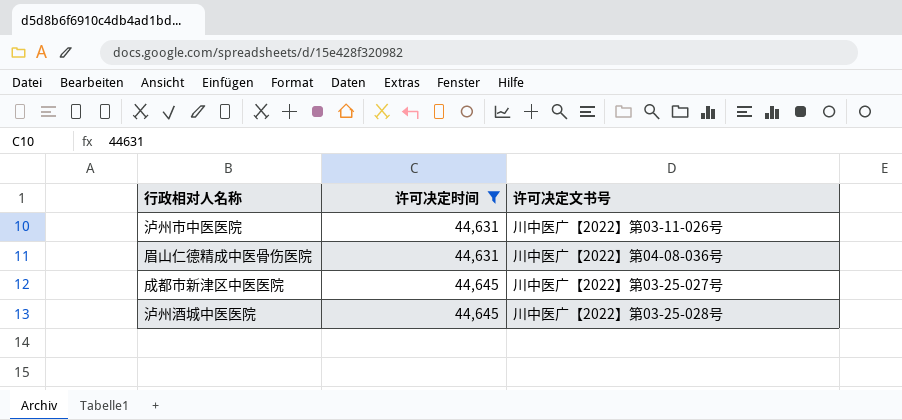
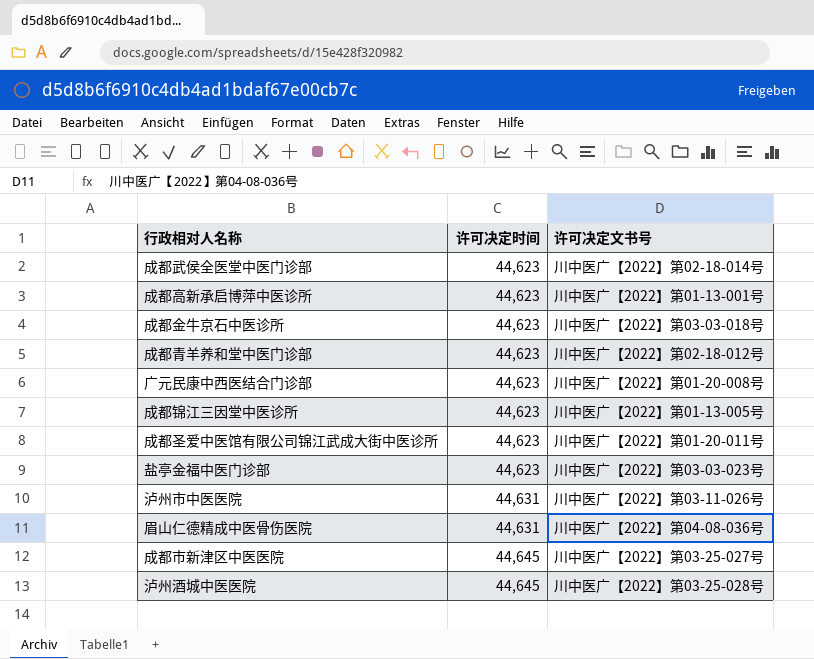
filter: 许可决定时间 != 44,623 -> none

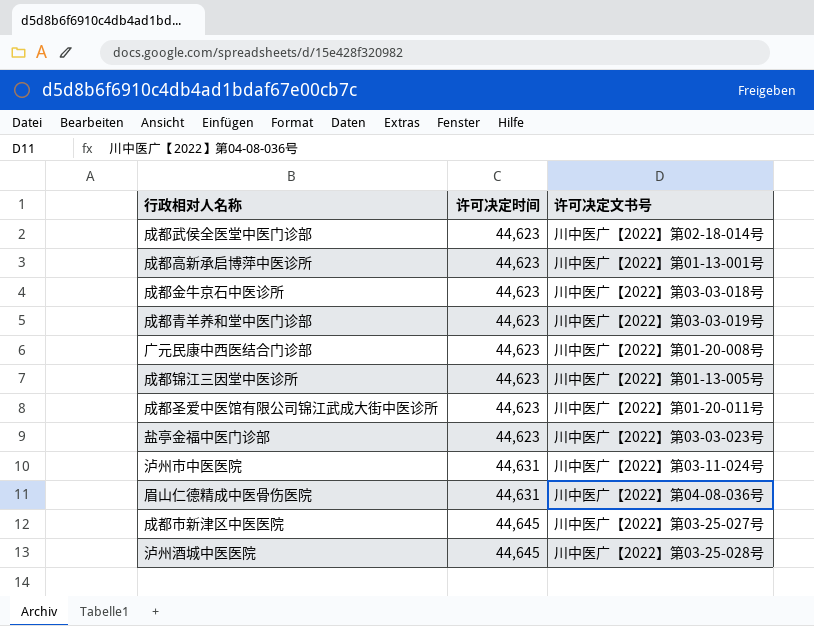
成都青羊养和堂中医门诊部 | 许可决定文书号: 川中医广【2022】第02-18-012号 -> 川中医广【2022】第03-03-019号
泸州市中医医院 | 许可决定文书号: 川中医广【2022】第03-11-026号 -> 川中医广【2022】第03-11-024号

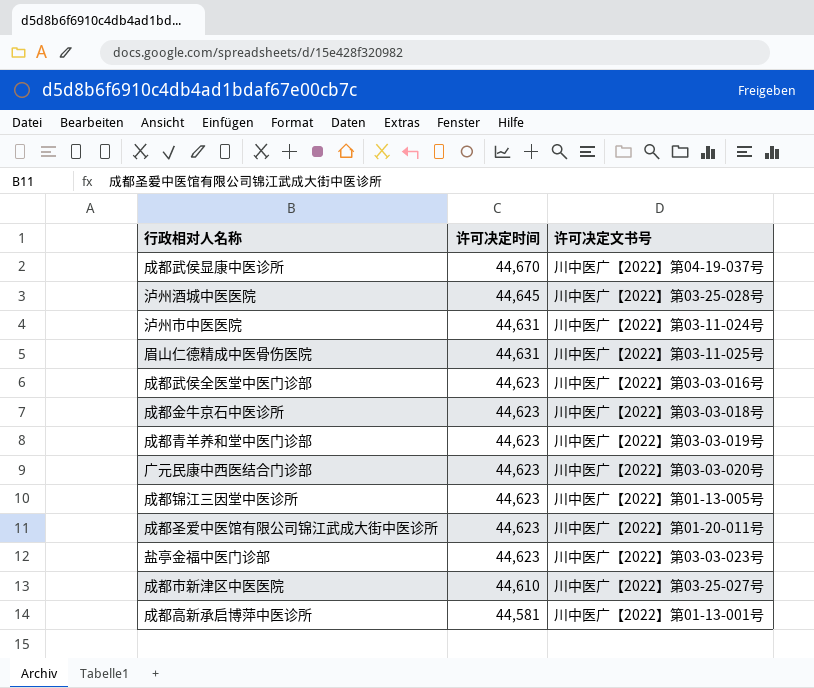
row order: 许可决定时间 ascending -> 许可决定时间 descending
row 成都武侯显康中医诊所: none -> 44,670 | 川中医广【2022】第04-19-037号
眉山仁德精成中医骨伤医院 | 许可决定文书号: 川中医广【2022】第04-08-036号 -> 川中医广【2022】第03-11-025号
成都武侯全医堂中医门诊部 | 许可决定文书号: 川中医广【2022】第02-18-014号 -> 川中医广【2022】第03-03-016号
广元民康中西医结合门诊部 | 许可决定文书号: 川中医广【2022】第01-20-008号 -> 川中医广【2022】第03-03-020号
成都市新津区中医医院 | 许可决定时间: 44,645 -> 44,610
成都高新承启博萍中医诊所 | 许可决定时间: 44,623 -> 44,581

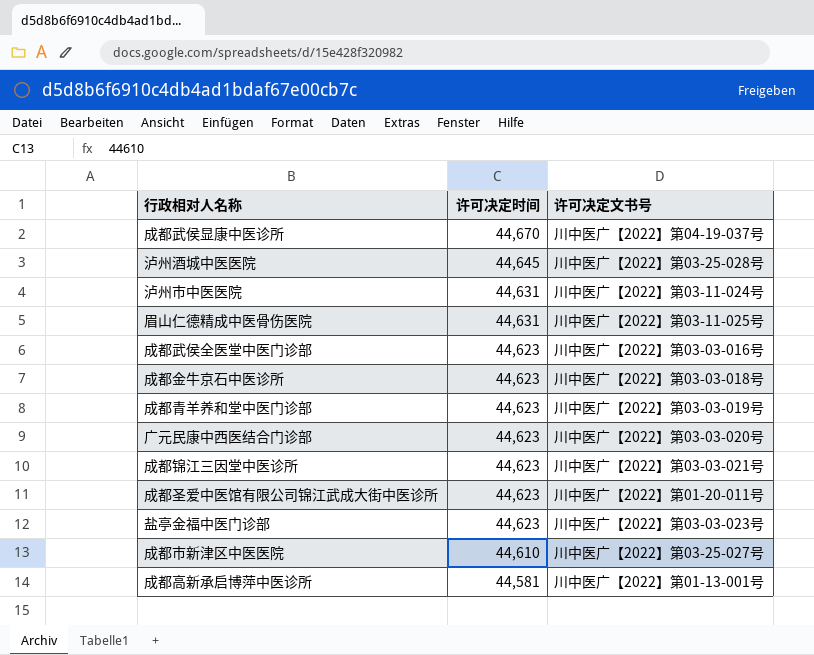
成都锦江三因堂中医诊所 | 许可决定文书号: 川中医广【2022】第01-13-005号 -> 川中医广【2022】第03-03-021号

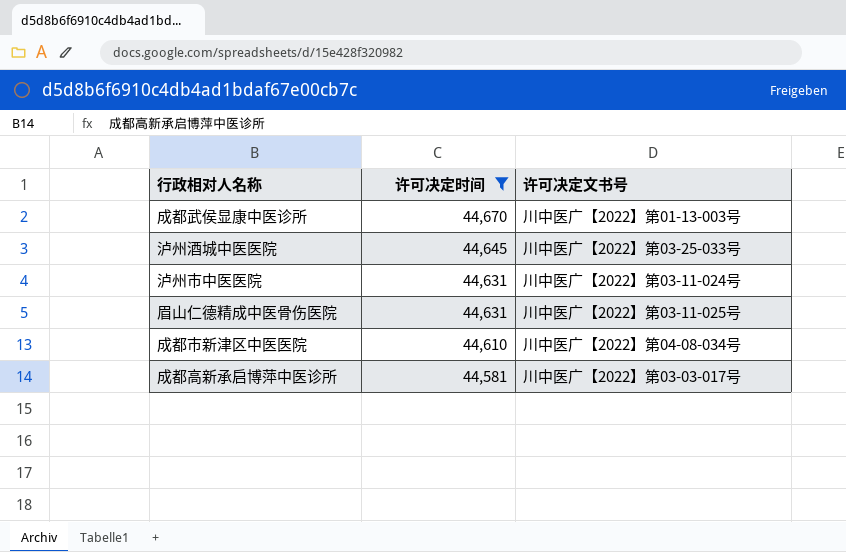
filter: none -> 许可决定时间 != 44,623
成都武侯显康中医诊所 | 许可决定文书号: 川中医广【2022】第04-19-037号 -> 川中医广【2022】第01-13-003号
泸州酒城中医医院 | 许可决定文书号: 川中医广【2022】第03-25-028号 -> 川中医广【2022】第03-25-033号
成都市新津区中医医院 | 许可决定文书号: 川中医广【2022】第03-25-027号 -> 川中医广【2022】第04-08-034号
成都高新承启博萍中医诊所 | 许可决定文书号: 川中医广【2022】第01-13-001号 -> 川中医广【2022】第03-03-017号

